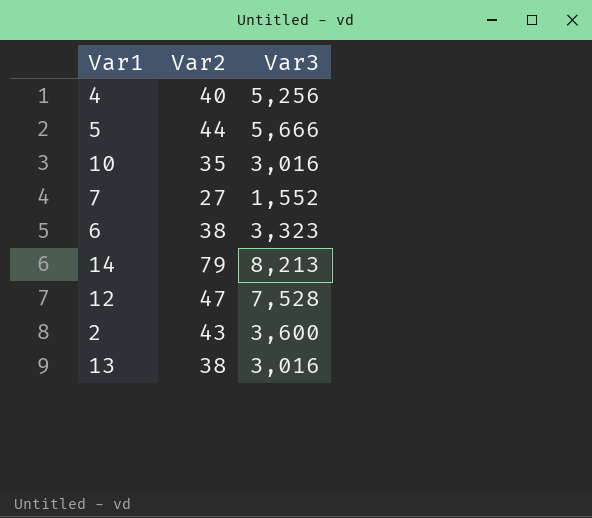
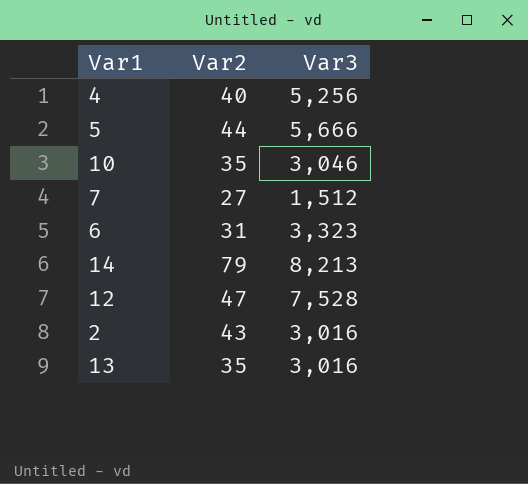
10 | Var3: 3,016 -> 3,046
7 | Var3: 1,552 -> 1,512
6 | Var2: 38 -> 31
2 | Var3: 3,600 -> 3,016
13 | Var2: 38 -> 35

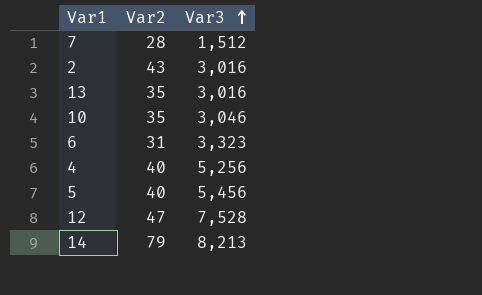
row order: none -> Var3 ascending
7 | Var2: 27 -> 28
5 | Var2: 44 -> 40
5 | Var3: 5,666 -> 5,456

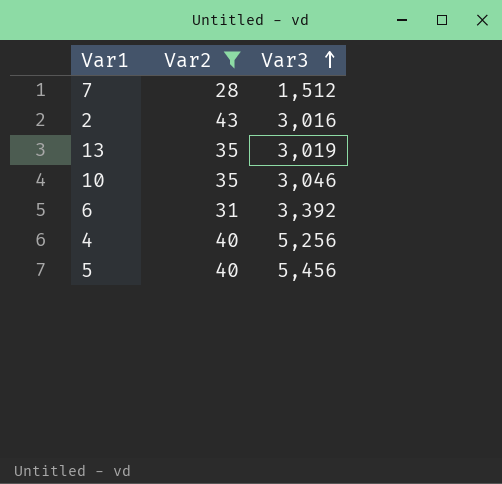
filter: none -> Var2 <= 43
13 | Var3: 3,016 -> 3,019
6 | Var3: 3,323 -> 3,392

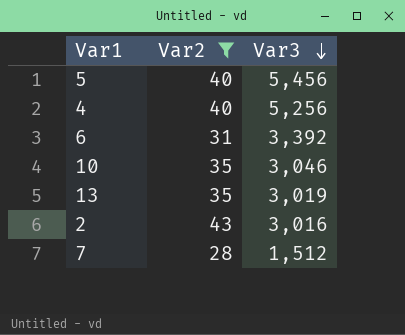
row order: Var3 ascending -> Var3 descending

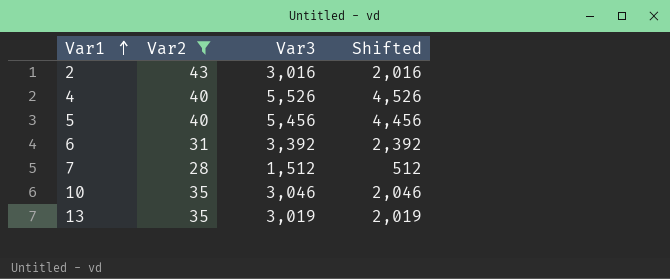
row order: Var3 descending -> Var1 ascending
column Shifted | formula: none -> [Var3] - 1000
4 | Var3: 5,256 -> 5,526

